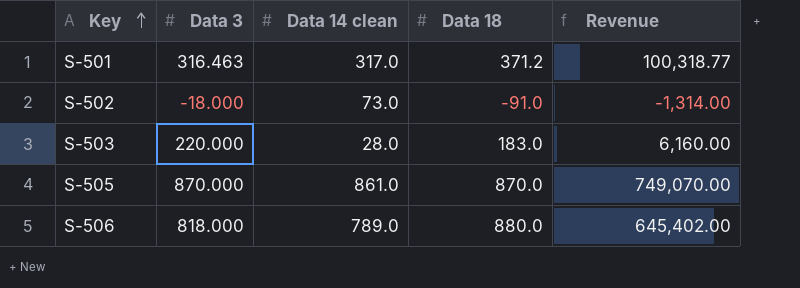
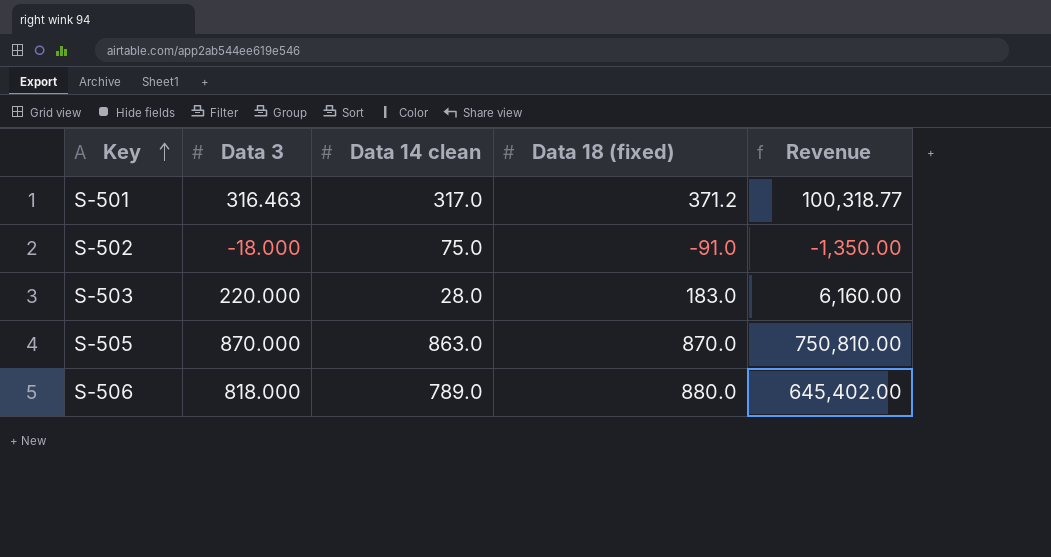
column name: Data 18 -> Data 18 (fixed)
S-502 | Data 14 clean: 73.0 -> 75.0
S-502 | Revenue: -1,314.00 -> -1,350.00
S-505 | Data 14 clean: 861.0 -> 863.0
S-505 | Revenue: 749,070.00 -> 750,810.00

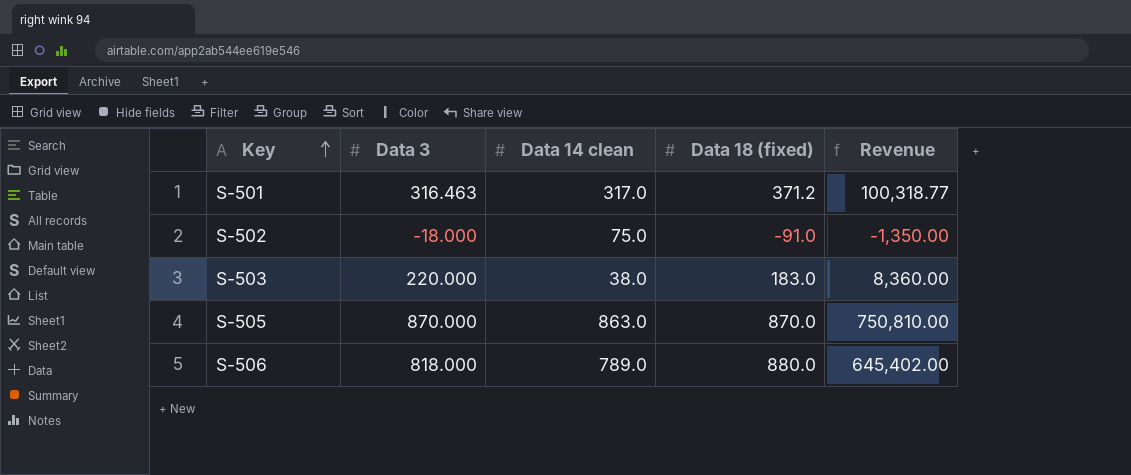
S-503 | Data 14 clean: 28.0 -> 38.0
S-503 | Revenue: 6,160.00 -> 8,360.00

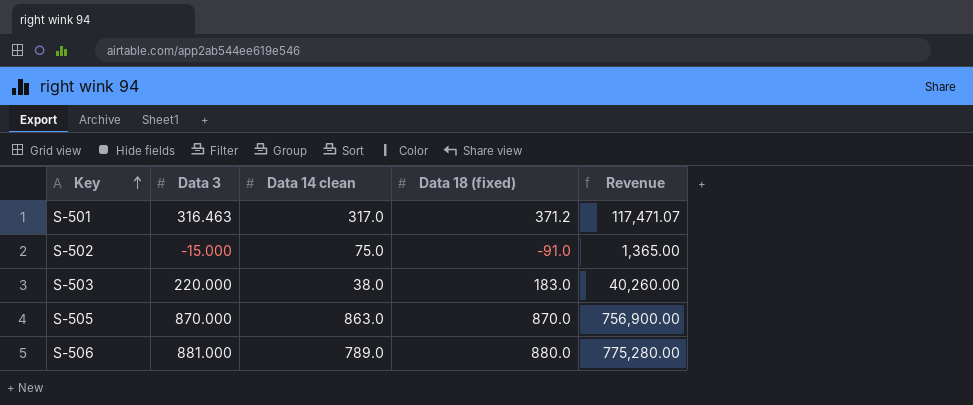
column Revenue | formula: [Data 3] * [Data 14 clean] -> [Data 3] * [Data 18 (fixed)]
S-502 | Data 3: -18.000 -> -15.000
S-506 | Data 3: 818.000 -> 881.000

